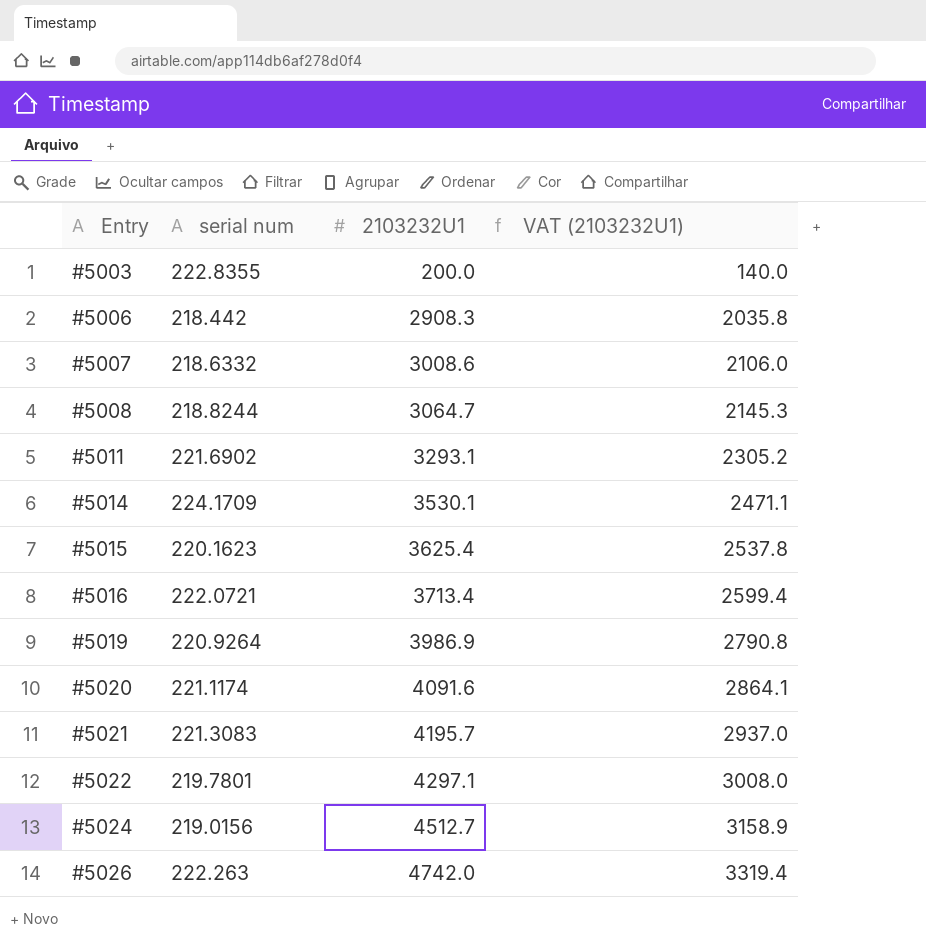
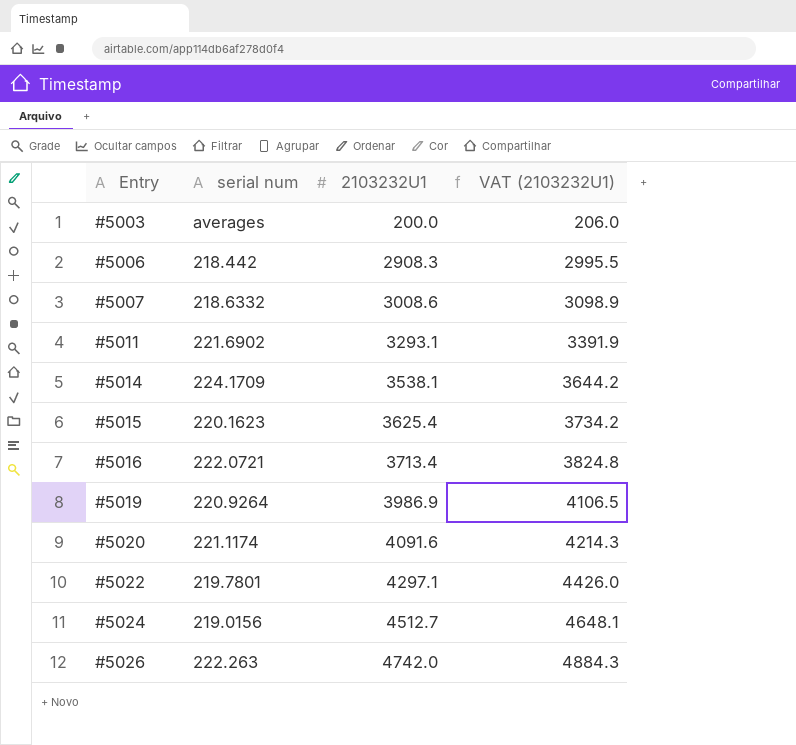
column VAT (2103232U1) | formula: [2103232U1] * 0.7 -> [2103232U1] * 1.03
row #5008: 218.8244 | 3064.7 | 2145.3 -> none
row #5021: 221.3083 | 4195.7 | 2937.0 -> none
#5003 | serial num: 222.8355 -> averages
#5014 | 2103232U1: 3530.1 -> 3538.1

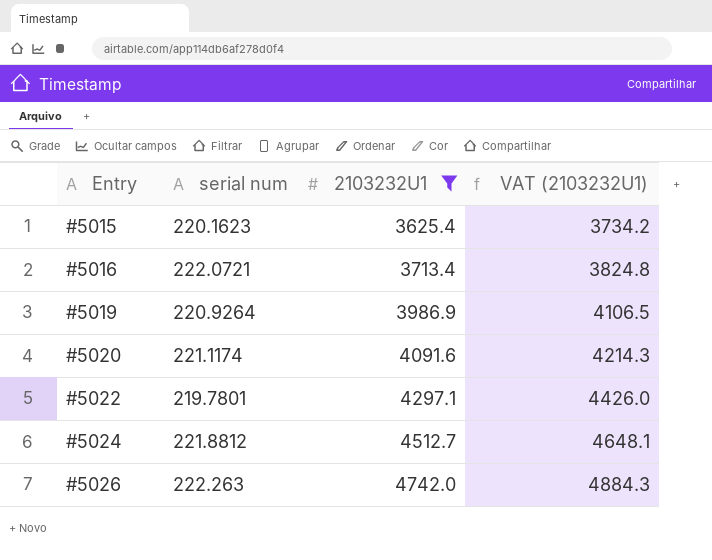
filter: none -> 2103232U1 >= 3625.4
#5024 | serial num: 219.0156 -> 221.8812

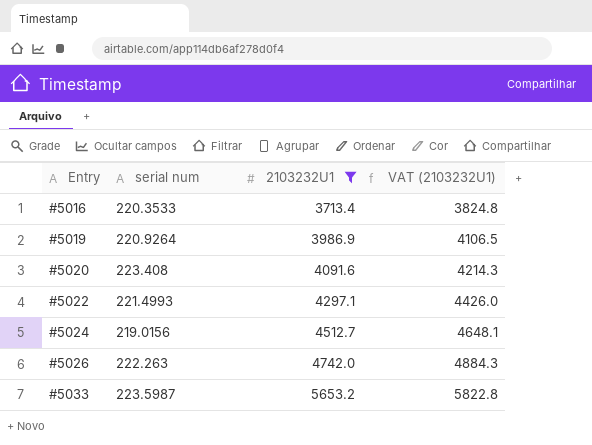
row #5015: 220.1623 | 3625.4 | 3734.2 -> none
#5016 | serial num: 222.0721 -> 220.3533
#5020 | serial num: 221.1174 -> 223.408
#5022 | serial num: 219.7801 -> 221.4993
#5024 | serial num: 221.8812 -> 219.0156
row #5033: none -> 223.5987 | 5653.2 | 5822.8

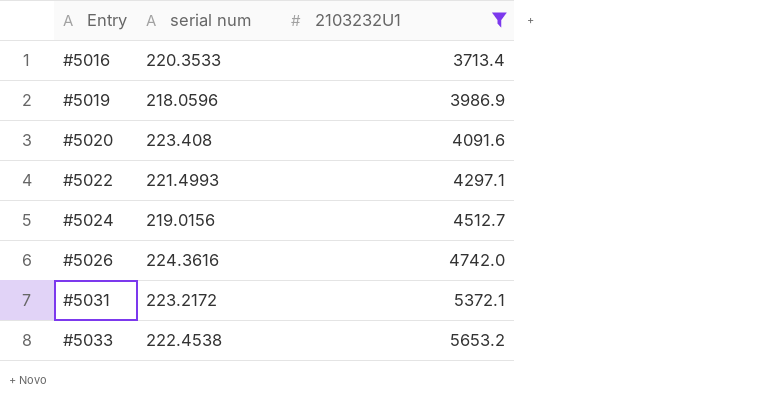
column VAT (2103232U1) | formula: [2103232U1] * 1.03 -> none
#5019 | serial num: 220.9264 -> 218.0596
#5026 | serial num: 222.263 -> 224.3616
row #5031: none -> 223.2172 | 5372.1
#5033 | serial num: 223.5987 -> 222.4538

